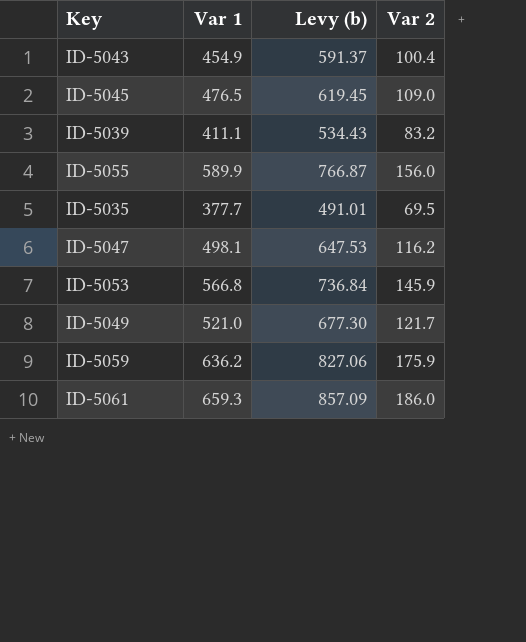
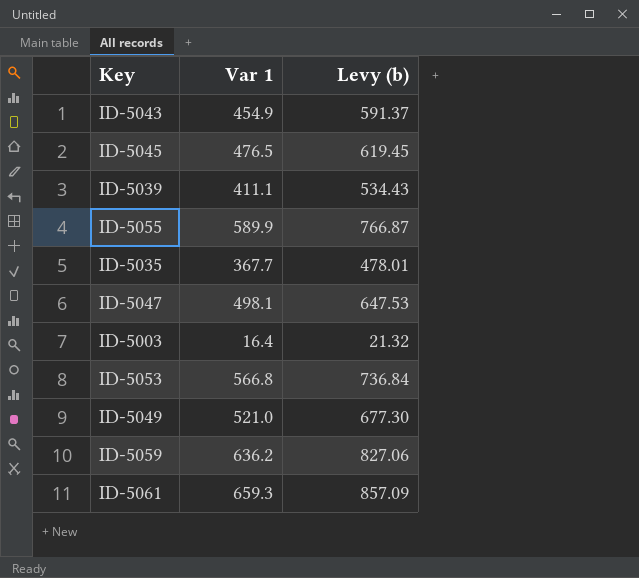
column Var 2 | position: 4 -> none
ID-5035 | Var 1: 377.7 -> 367.7
ID-5035 | Levy (b): 491.01 -> 478.01
row ID-5003: none -> 16.4 | 21.32

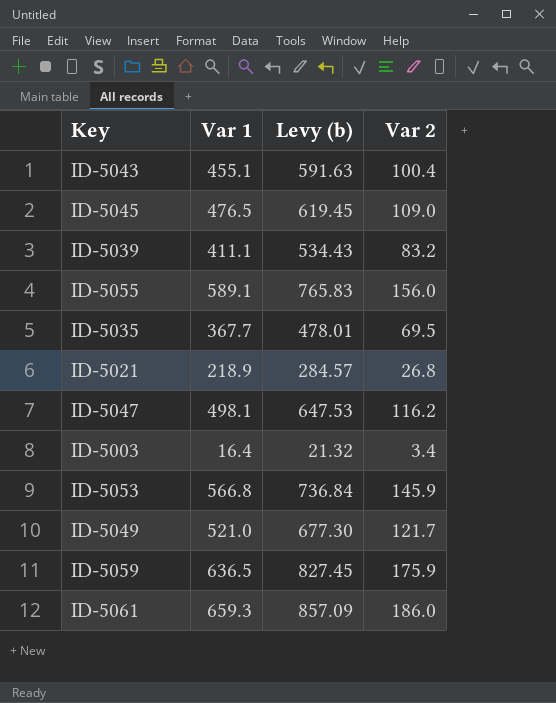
column Var 2 | position: none -> 4
ID-5043 | Var 1: 454.9 -> 455.1
ID-5043 | Levy (b): 591.37 -> 591.63
ID-5055 | Var 1: 589.9 -> 589.1
ID-5055 | Levy (b): 766.87 -> 765.83
row ID-5021: none -> 218.9 | 284.57 | 26.8
ID-5059 | Var 1: 636.2 -> 636.5
ID-5059 | Levy (b): 827.06 -> 827.45

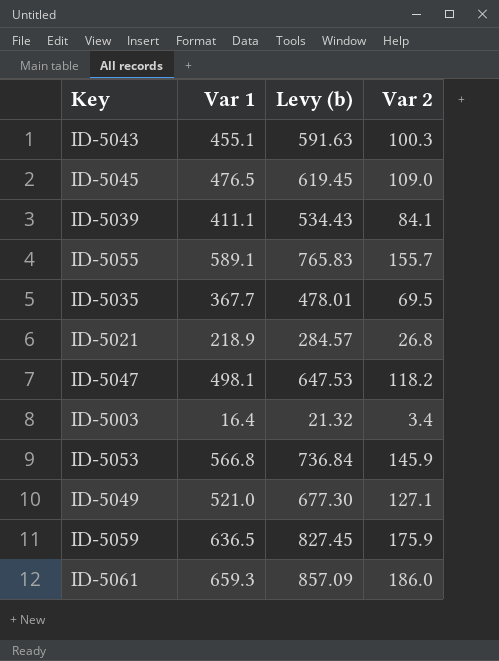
ID-5043 | Var 2: 100.4 -> 100.3
ID-5039 | Var 2: 83.2 -> 84.1
ID-5055 | Var 2: 156.0 -> 155.7
ID-5047 | Var 2: 116.2 -> 118.2
ID-5049 | Var 2: 121.7 -> 127.1

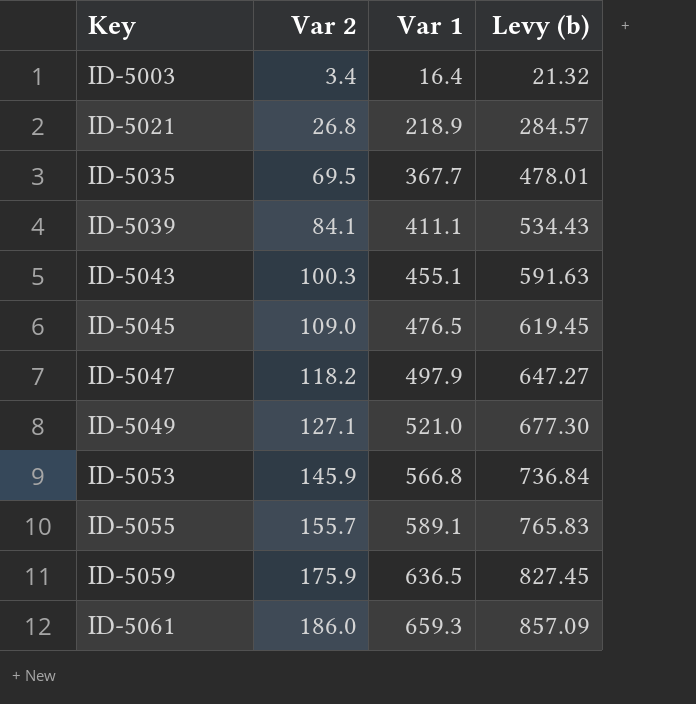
row order: none -> Key ascending
column Var 2 | position: 4 -> 2
ID-5047 | Var 1: 498.1 -> 497.9
ID-5047 | Levy (b): 647.53 -> 647.27

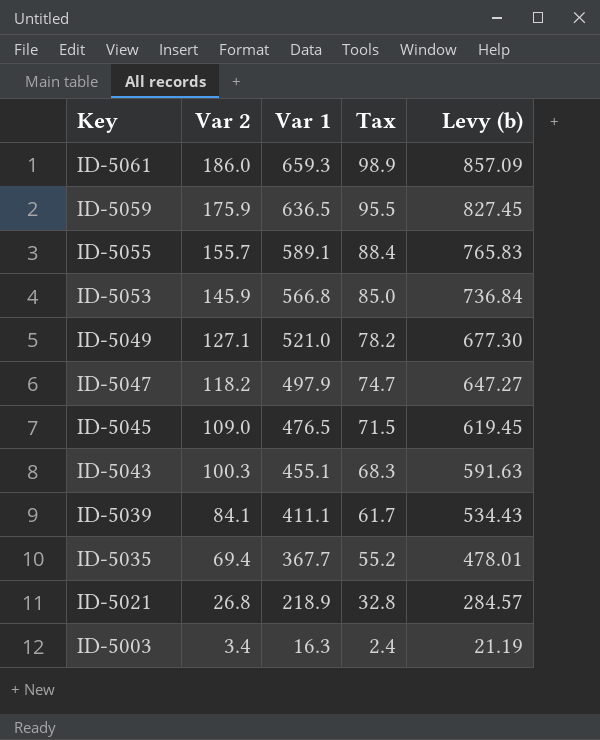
row order: Key ascending -> Key descending
column Tax | formula: none -> [Var 1] * 0.15
ID-5035 | Var 2: 69.5 -> 69.4
ID-5003 | Var 1: 16.4 -> 16.3
ID-5003 | Levy (b): 21.32 -> 21.19

